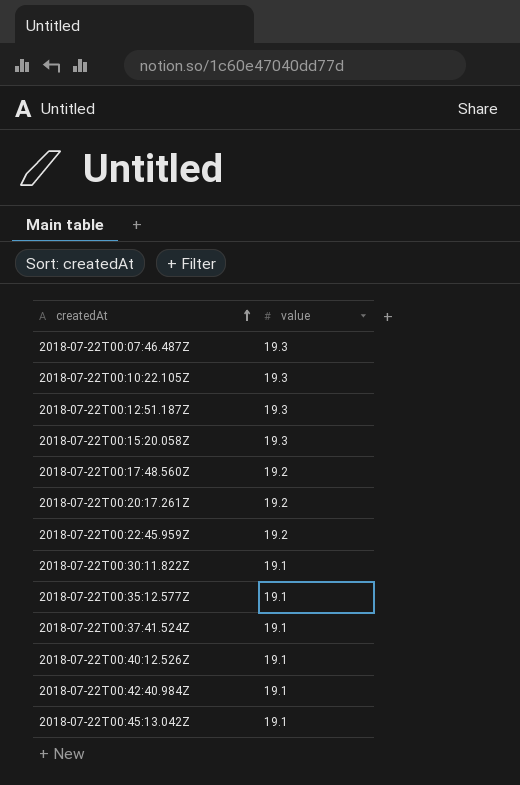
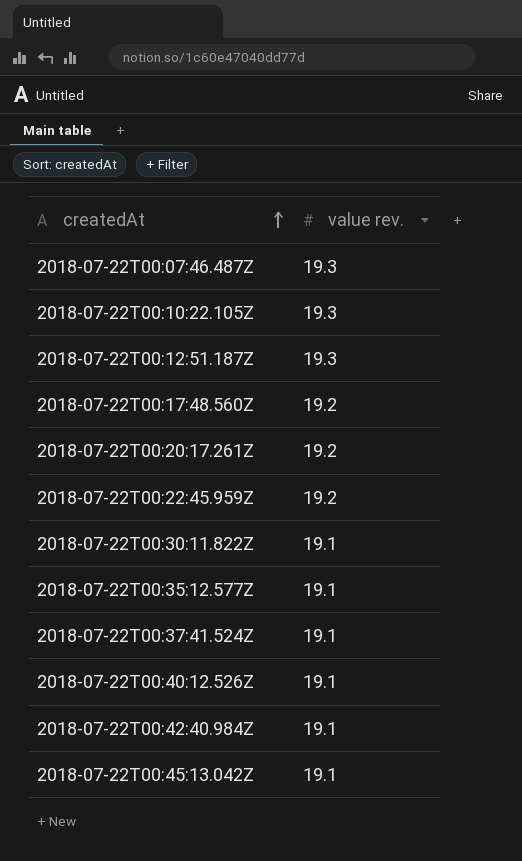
column name: value -> value rev.
row 2018-07-22T00:15:20.058Z: 19.3 -> none

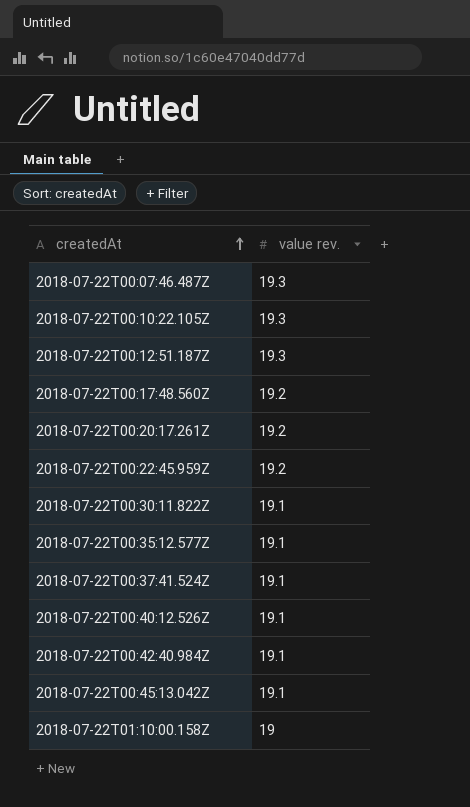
row 2018-07-22T01:10:00.158Z: none -> 19

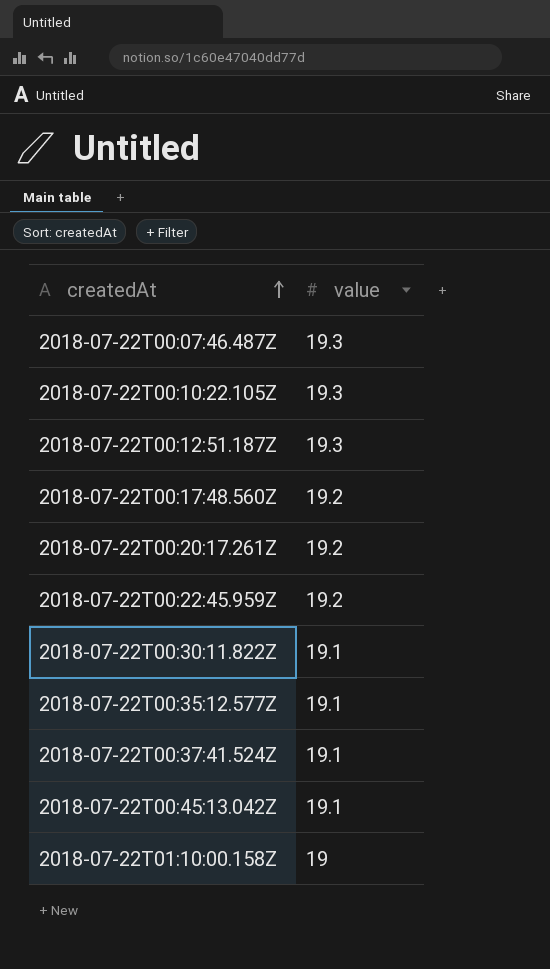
column name: value rev. -> value
row 2018-07-22T00:40:12.526Z: 19.1 -> none
row 2018-07-22T00:42:40.984Z: 19.1 -> none

